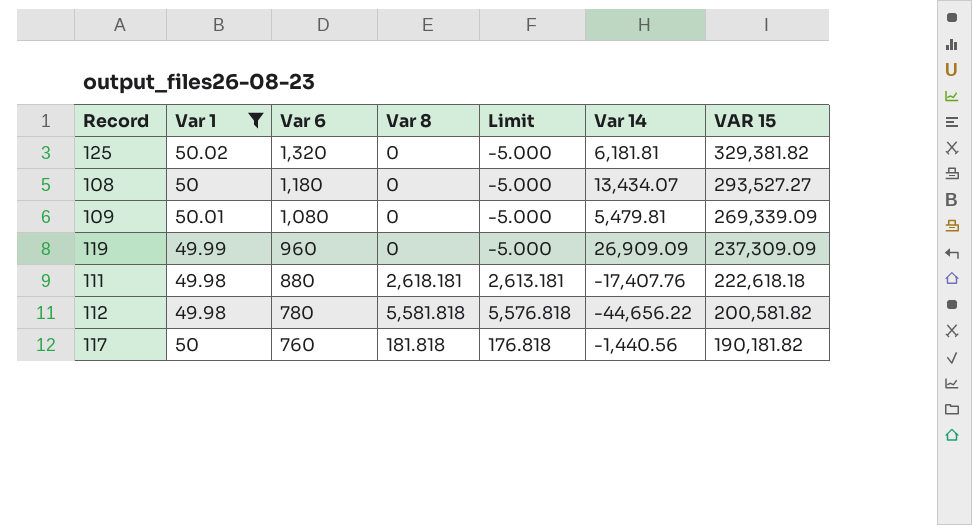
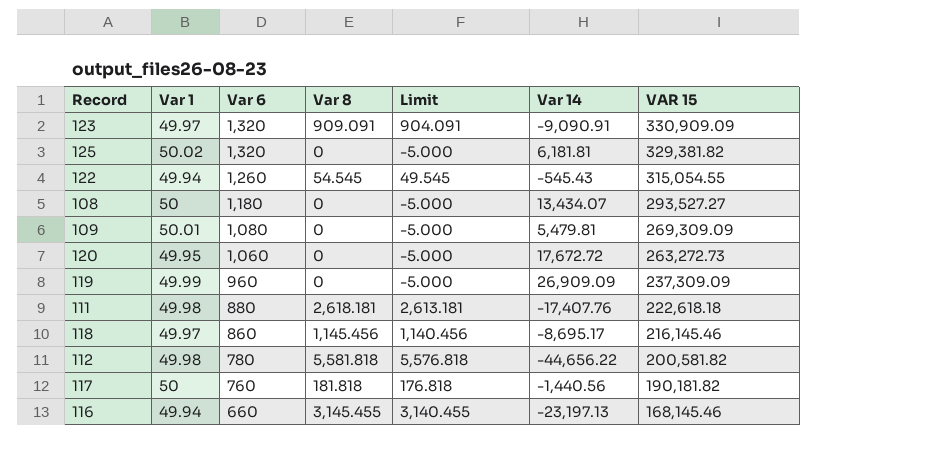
filter: Var 1 >= 49.98 -> none
109 | VAR 15: 269,339.09 -> 269,309.09

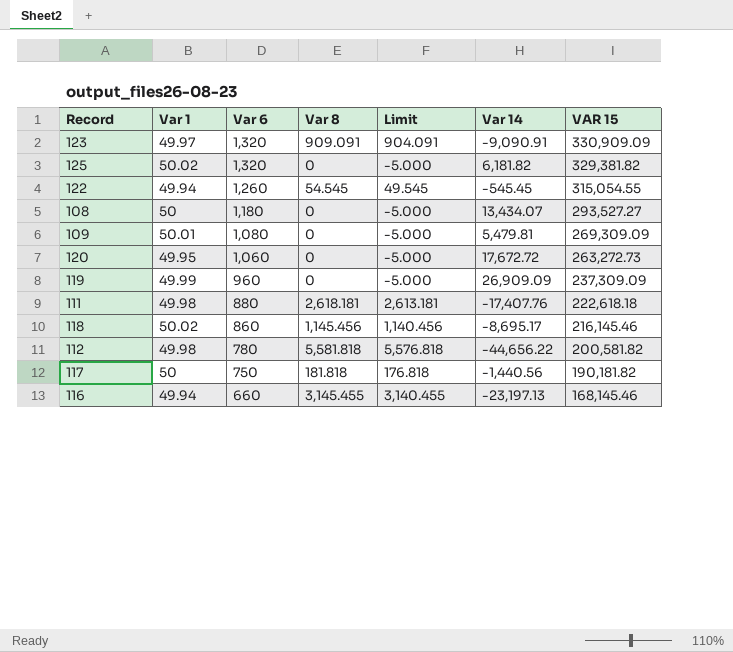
125 | Var 14: 6,181.81 -> 6,181.82
122 | Var 14: -545.43 -> -545.45
118 | Var 1: 49.97 -> 50.02
117 | Var 6: 760 -> 750

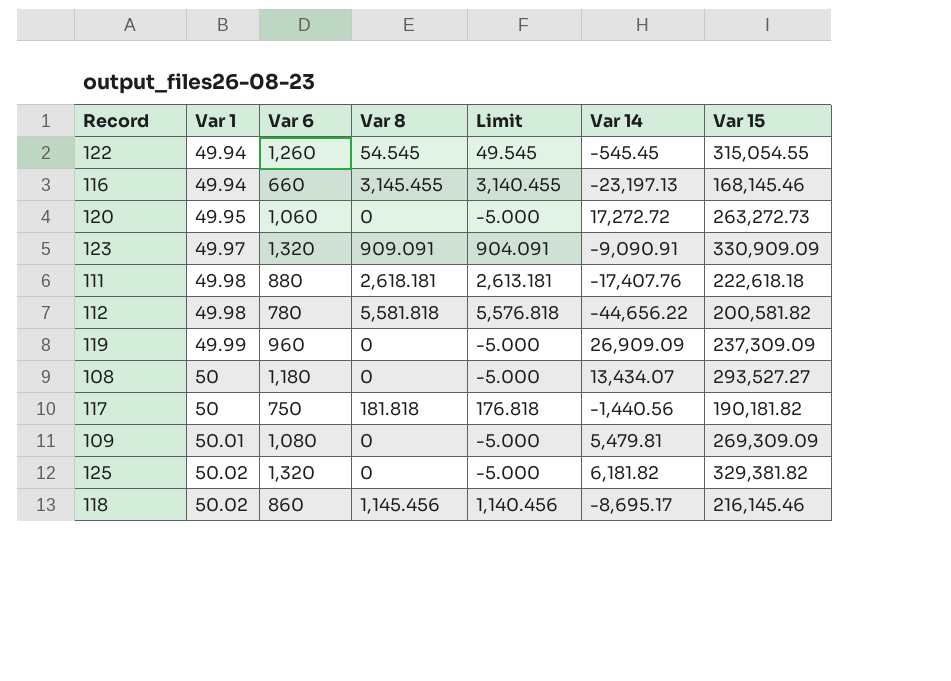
row order: Var 6 descending -> Var 1 ascending
column name: VAR 15 -> Var 15
120 | Var 14: 17,672.72 -> 17,272.72

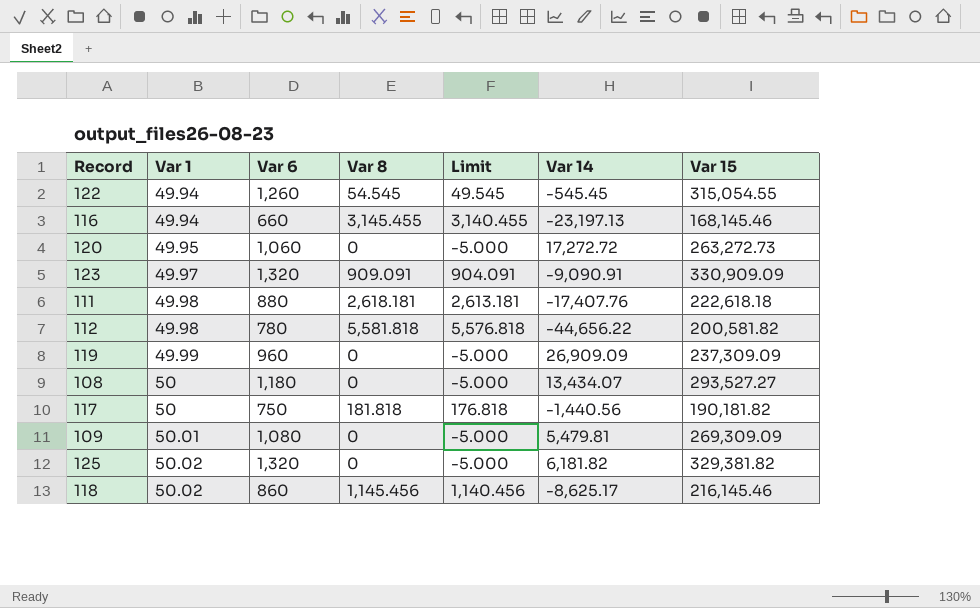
118 | Var 14: -8,695.17 -> -8,625.17

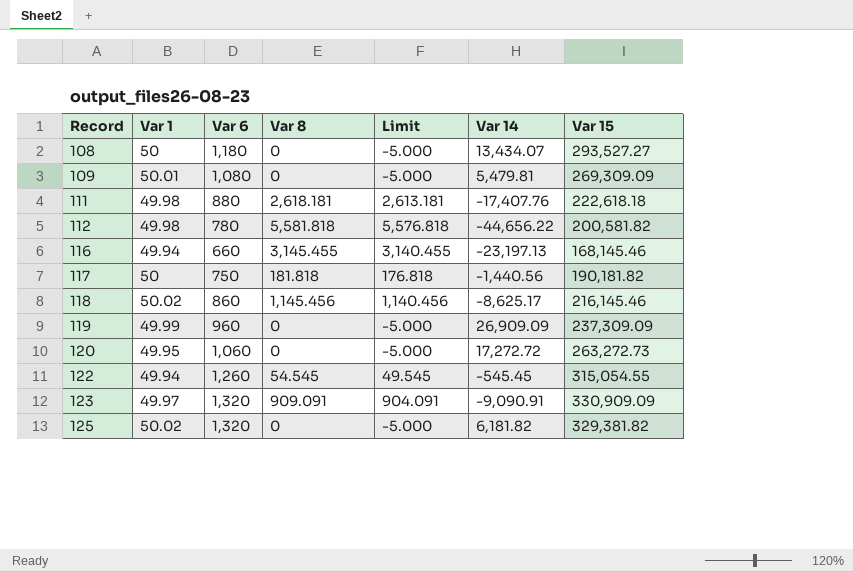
row order: Var 1 ascending -> Record ascending

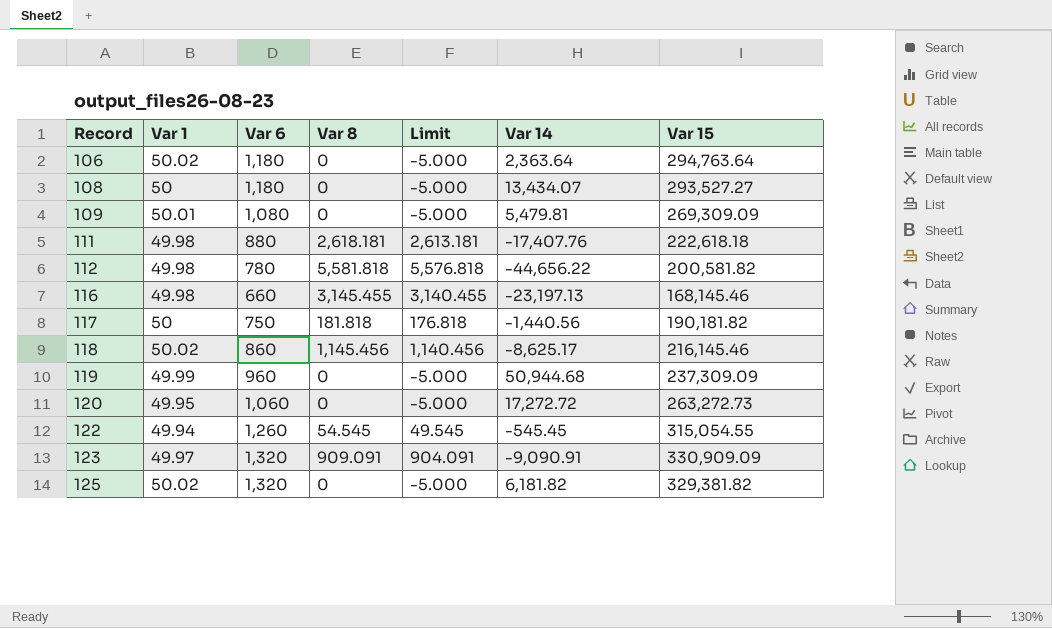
row 106: none -> 50.02 | 1,180 | 0 | -5.000 | 2,363.64 | 294,763.64
116 | Var 1: 49.94 -> 49.98
119 | Var 14: 26,909.09 -> 50,944.68

